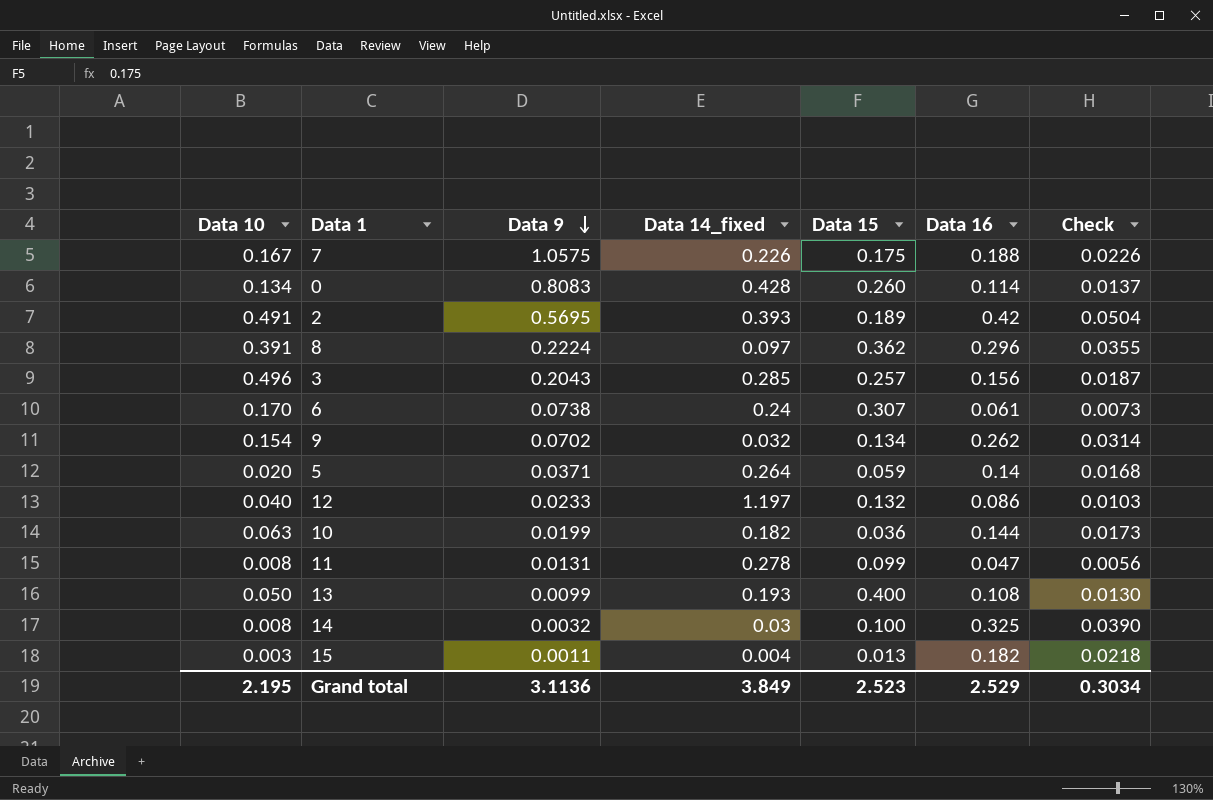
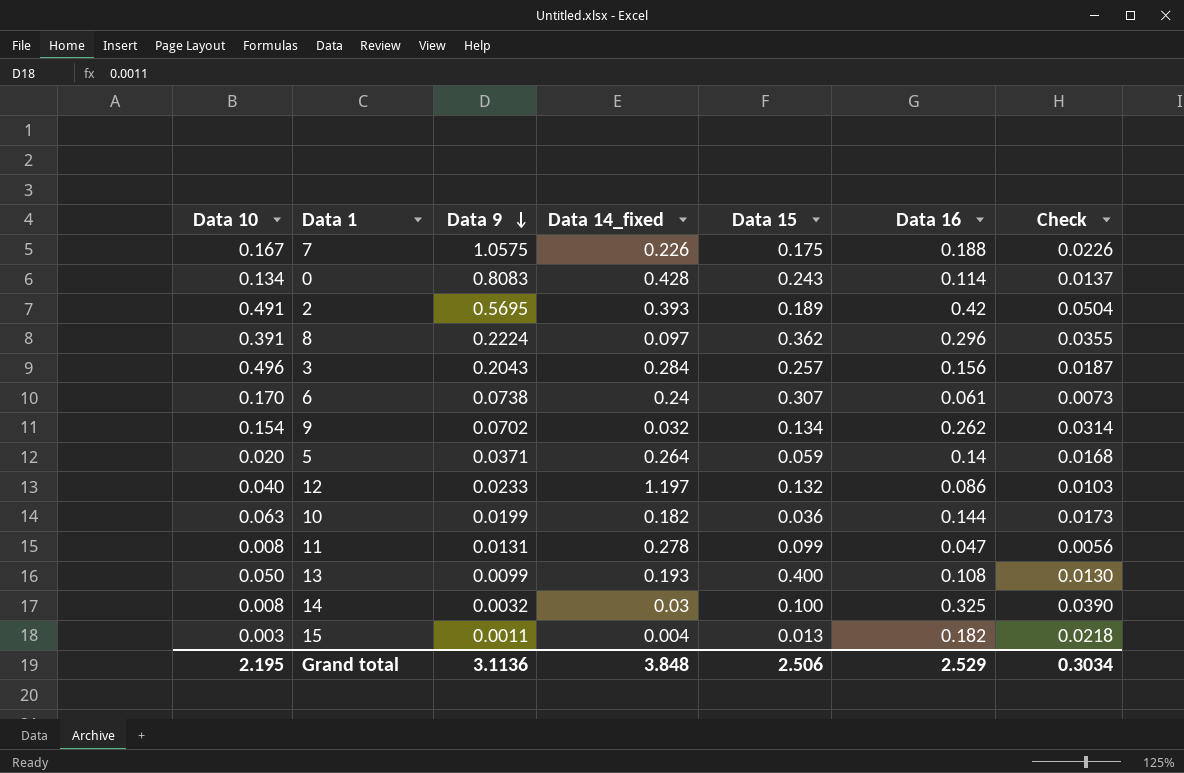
0 | Data 15: 0.260 -> 0.243
3 | Data 14_fixed: 0.285 -> 0.284
Grand total | Data 14_fixed: 3.849 -> 3.848
Grand total | Data 15: 2.523 -> 2.506

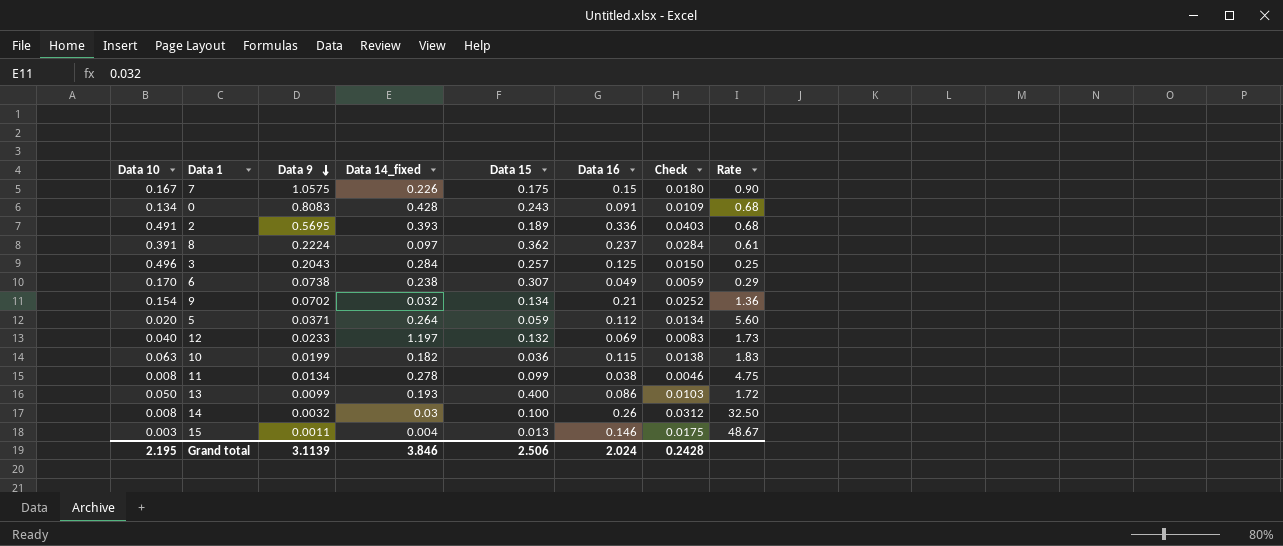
column Rate | formula: none -> [Data 16] / [Data 10]
7 | Data 16: 0.188 -> 0.15
7 | Check: 0.0226 -> 0.0180
0 | Data 16: 0.114 -> 0.091
0 | Check: 0.0137 -> 0.0109
2 | Data 16: 0.42 -> 0.336
2 | Check: 0.0504 -> 0.0403
8 | Data 16: 0.296 -> 0.237
8 | Check: 0.0355 -> 0.0284
3 | Data 16: 0.156 -> 0.125
3 | Check: 0.0187 -> 0.0150
6 | Data 14_fixed: 0.24 -> 0.238
6 | Data 16: 0.061 -> 0.049
6 | Check: 0.0073 -> 0.0059
9 | Data 16: 0.262 -> 0.21
9 | Check: 0.0314 -> 0.0252
5 | Data 16: 0.14 -> 0.112
5 | Check: 0.0168 -> 0.0134
12 | Data 16: 0.086 -> 0.069
12 | Check: 0.0103 -> 0.0083
10 | Data 16: 0.144 -> 0.115
10 | Check: 0.0173 -> 0.0138
11 | Data 9: 0.0131 -> 0.0134
11 | Data 16: 0.047 -> 0.038
11 | Check: 0.0056 -> 0.0046
13 | Data 16: 0.108 -> 0.086
13 | Check: 0.0130 -> 0.0103
14 | Data 16: 0.325 -> 0.26
14 | Check: 0.0390 -> 0.0312
15 | Data 16: 0.182 -> 0.146
15 | Check: 0.0218 -> 0.0175
Grand total | Data 9: 3.1136 -> 3.1139
Grand total | Data 14_fixed: 3.848 -> 3.846
Grand total | Data 16: 2.529 -> 2.024
Grand total | Check: 0.3034 -> 0.2428

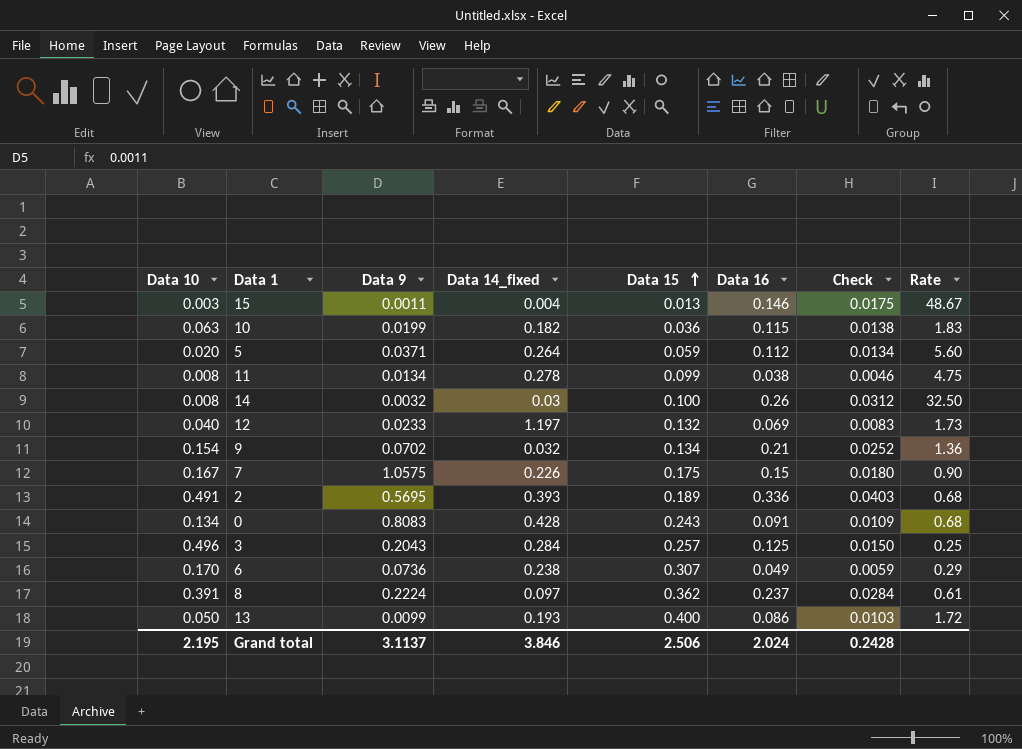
row order: Data 9 descending -> Data 15 ascending
6 | Data 9: 0.0738 -> 0.0736
Grand total | Data 9: 3.1139 -> 3.1137

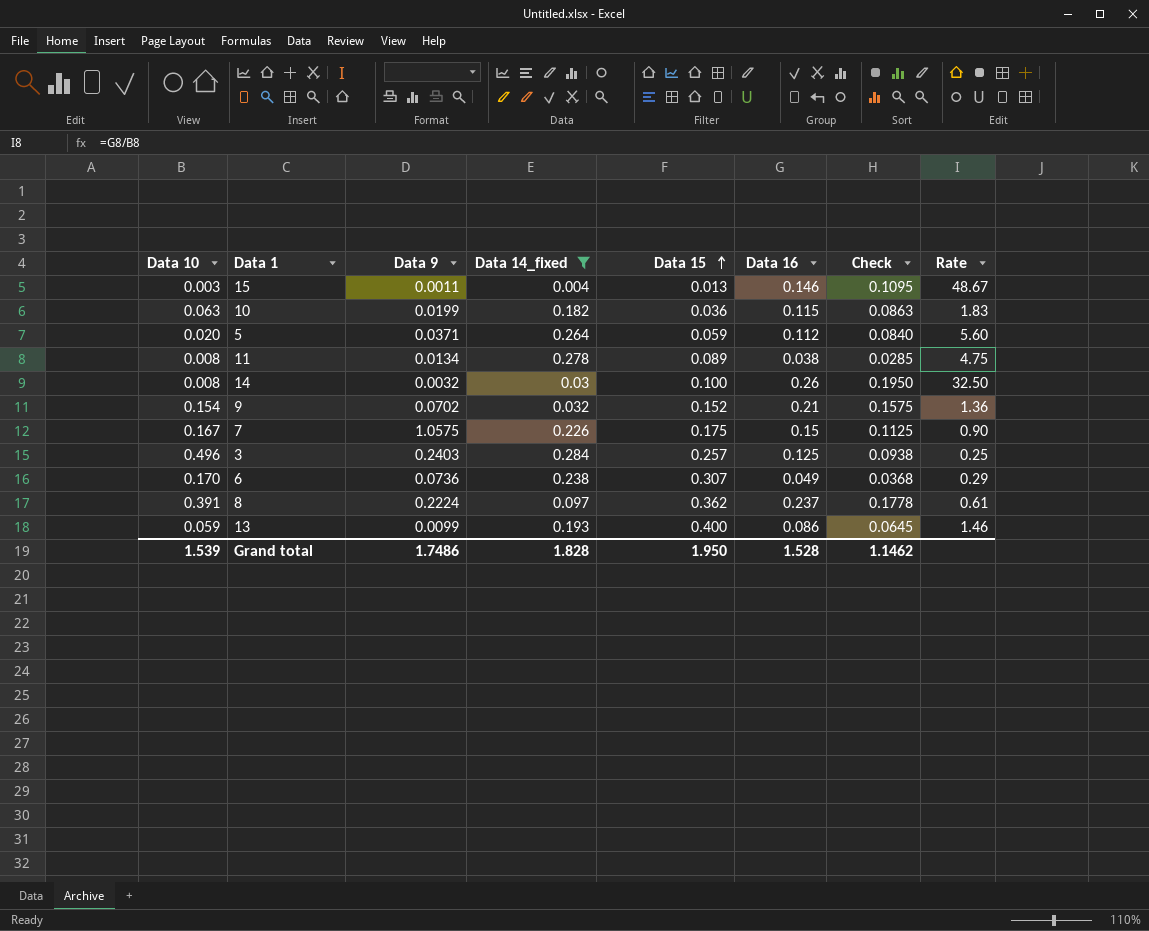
filter: none -> Data 14_fixed <= 0.284
column Check | formula: [Data 16] * 0.12 -> [Data 16] * 0.75
11 | Data 15: 0.099 -> 0.089
9 | Data 15: 0.134 -> 0.152
3 | Data 9: 0.2043 -> 0.2403
13 | Data 10: 0.050 -> 0.059
13 | Rate: 1.72 -> 1.46
Grand total | Data 10: 2.195 -> 1.539
Grand total | Data 9: 3.1137 -> 1.7486
Grand total | Data 14_fixed: 3.846 -> 1.828
Grand total | Data 15: 2.506 -> 1.950
Grand total | Data 16: 2.024 -> 1.528
Grand total | Check: 0.2428 -> 1.1462

